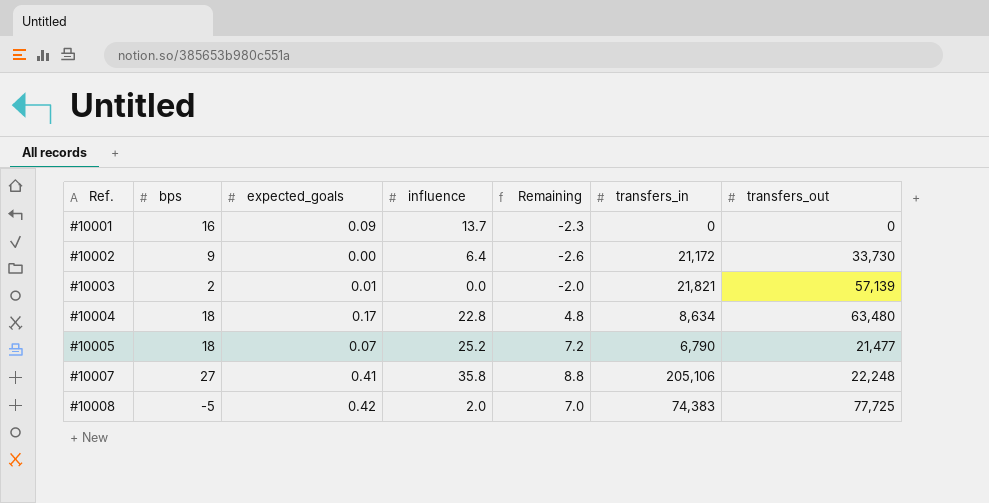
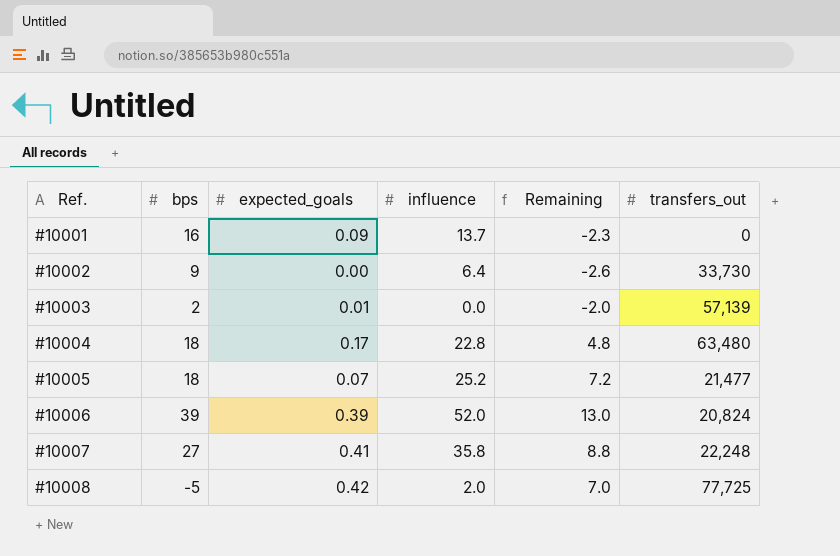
column transfers_in | position: 6 -> none
row #10006: none -> 39 | 0.39 | 52.0 | 13.0 | 20,824

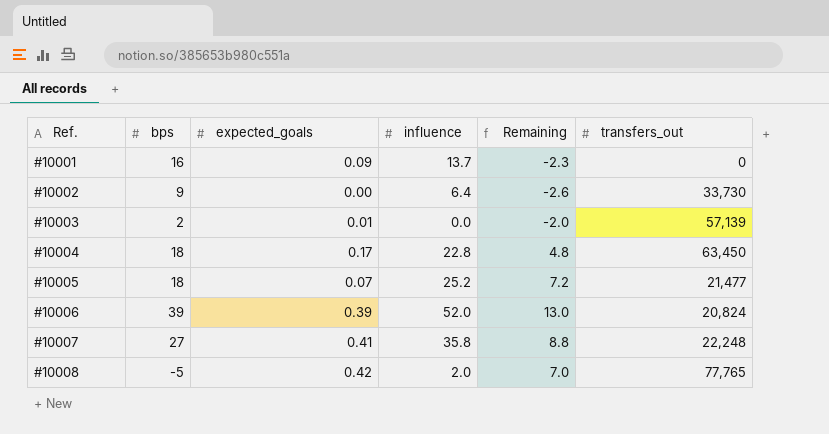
#10004 | transfers_out: 63,480 -> 63,450
#10008 | transfers_out: 77,725 -> 77,765

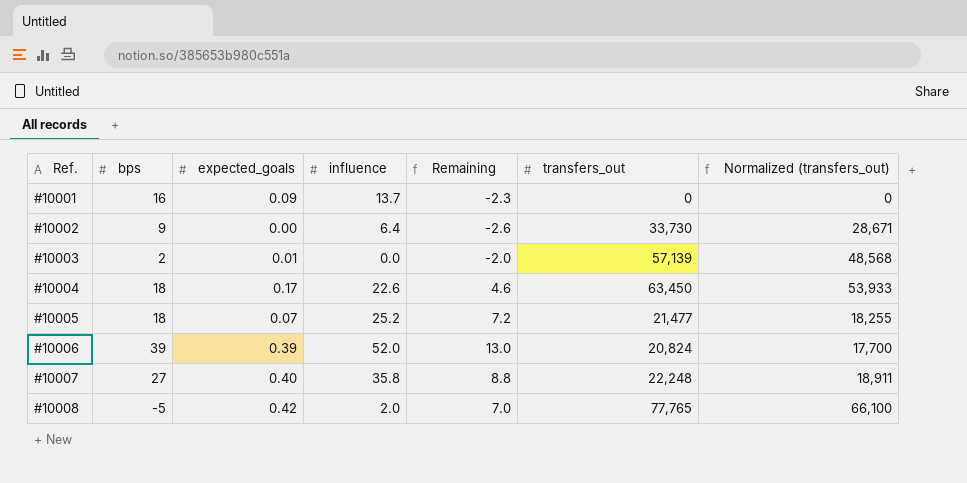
column Normalized (transfers_out) | formula: none -> [transfers_out] * 0.85
#10004 | influence: 22.8 -> 22.6
#10004 | Remaining: 4.8 -> 4.6
#10007 | expected_goals: 0.41 -> 0.40

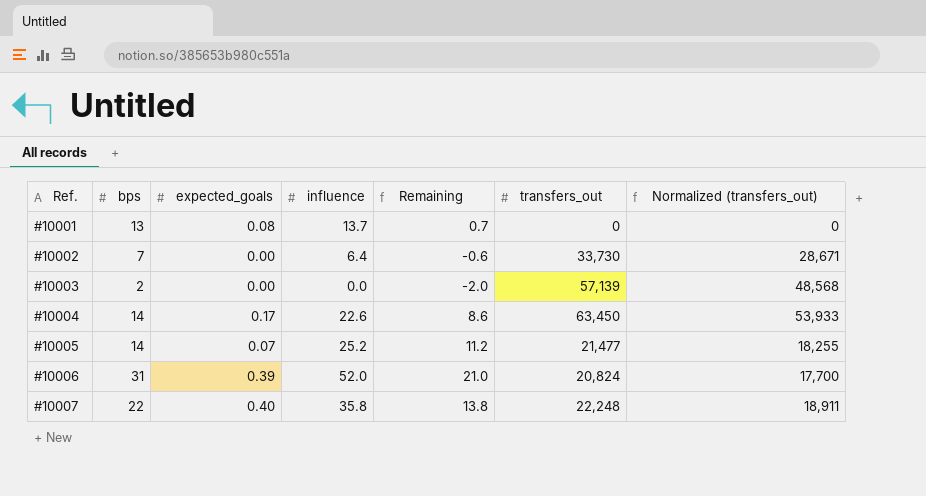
row #10008: -5 | 0.42 | 2.0 | 7.0 | 77,765 | 66,100 -> none
#10001 | bps: 16 -> 13
#10001 | expected_goals: 0.09 -> 0.08
#10001 | Remaining: -2.3 -> 0.7
#10002 | bps: 9 -> 7
#10002 | Remaining: -2.6 -> -0.6
#10003 | expected_goals: 0.01 -> 0.00
#10004 | bps: 18 -> 14
#10004 | Remaining: 4.6 -> 8.6
#10005 | bps: 18 -> 14
#10005 | Remaining: 7.2 -> 11.2
#10006 | bps: 39 -> 31
#10006 | Remaining: 13.0 -> 21.0
#10007 | bps: 27 -> 22
#10007 | Remaining: 8.8 -> 13.8

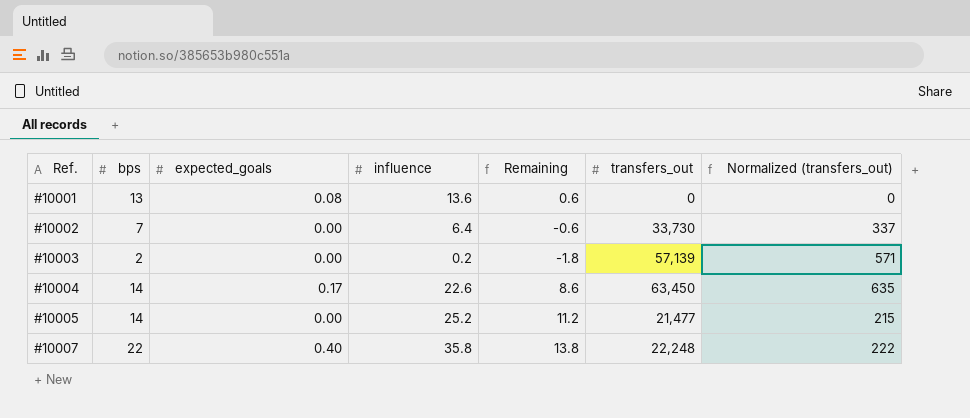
column Normalized (transfers_out) | formula: [transfers_out] * 0.85 -> [transfers_out] * 0.01
row #10006: 31 | 0.39 | 52.0 | 21.0 | 20,824 | 17,700 -> none
#10001 | influence: 13.7 -> 13.6
#10001 | Remaining: 0.7 -> 0.6
#10003 | influence: 0.0 -> 0.2
#10003 | Remaining: -2.0 -> -1.8
#10005 | expected_goals: 0.07 -> 0.00

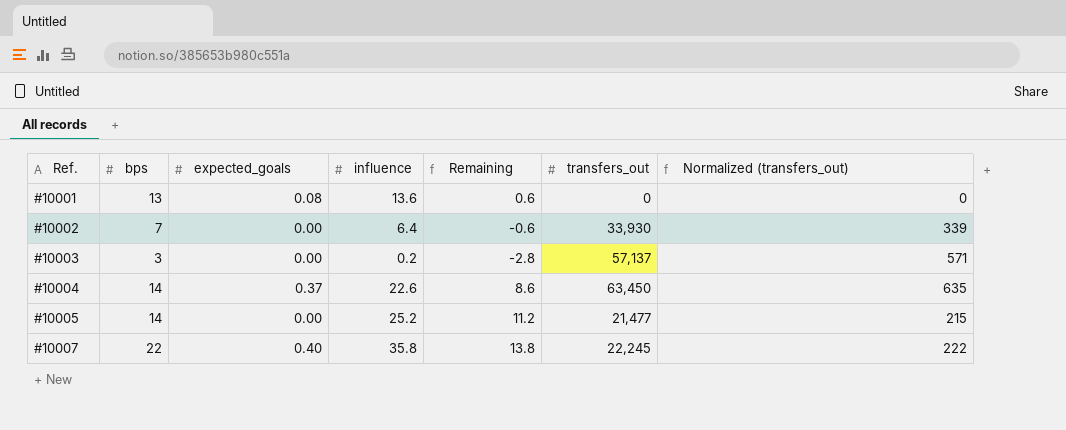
#10002 | transfers_out: 33,730 -> 33,930
#10002 | Normalized (transfers_out): 337 -> 339
#10003 | bps: 2 -> 3
#10003 | Remaining: -1.8 -> -2.8
#10003 | transfers_out: 57,139 -> 57,137
#10004 | expected_goals: 0.17 -> 0.37
#10007 | transfers_out: 22,248 -> 22,245

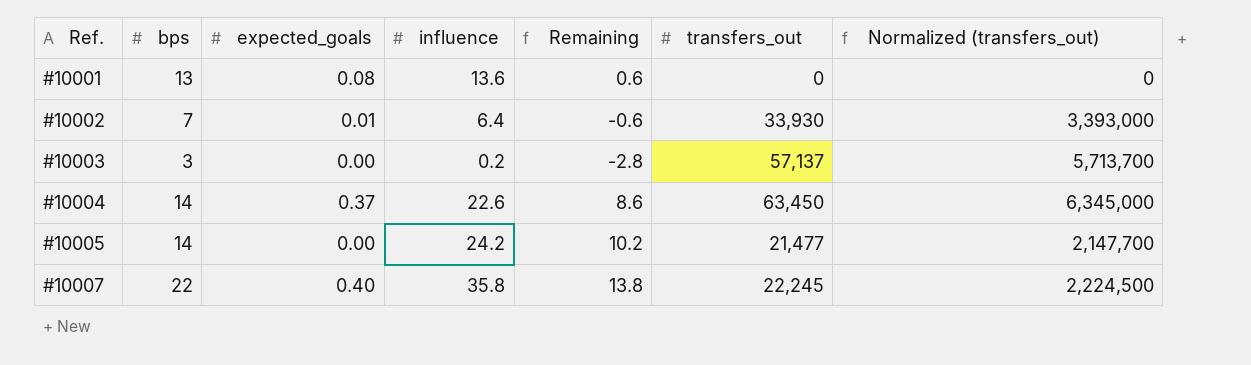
column Normalized (transfers_out) | formula: [transfers_out] * 0.01 -> [transfers_out] * 100
#10002 | expected_goals: 0.00 -> 0.01
#10005 | influence: 25.2 -> 24.2
#10005 | Remaining: 11.2 -> 10.2

